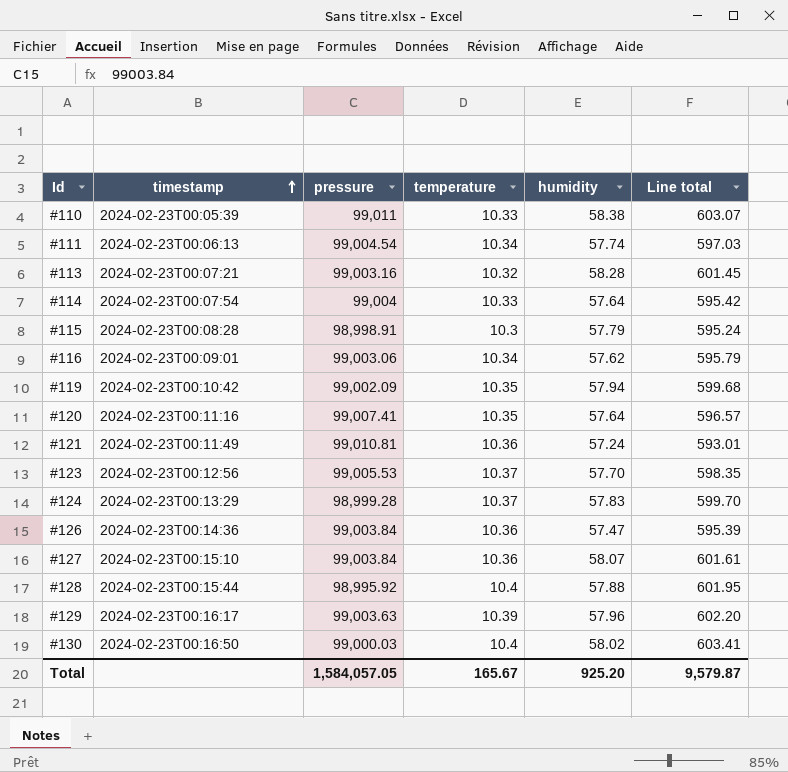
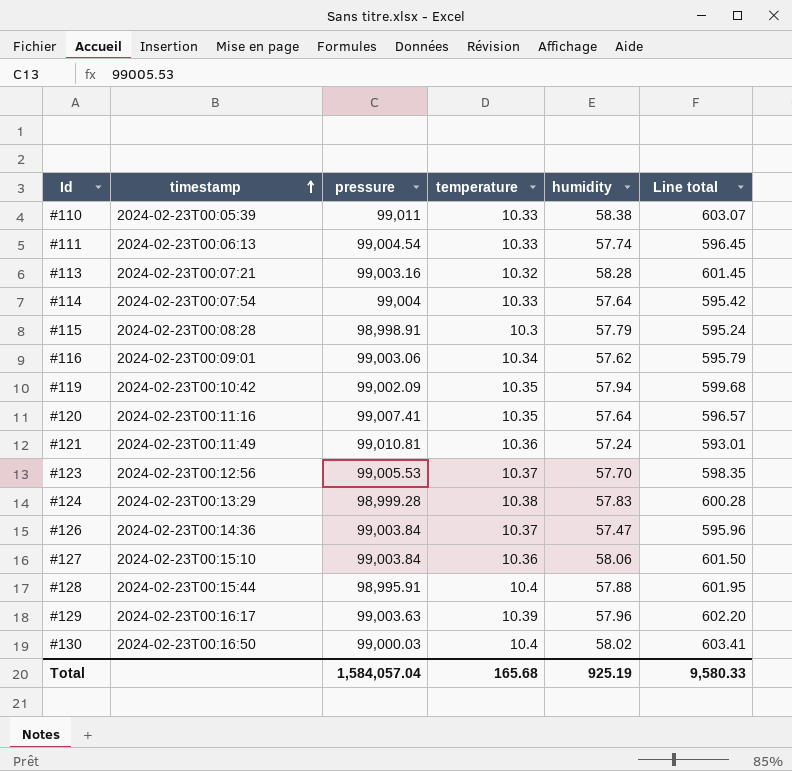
#111 | temperature: 10.34 -> 10.33
#111 | Line total: 597.03 -> 596.45
#124 | temperature: 10.37 -> 10.38
#124 | Line total: 599.70 -> 600.28
#126 | temperature: 10.36 -> 10.37
#126 | Line total: 595.39 -> 595.96
#127 | humidity: 58.07 -> 58.06
#127 | Line total: 601.61 -> 601.50
#128 | pressure: 98,995.92 -> 98,995.91
Total | pressure: 1,584,057.05 -> 1,584,057.04
Total | temperature: 165.67 -> 165.68
Total | humidity: 925.20 -> 925.19
Total | Line total: 9,579.87 -> 9,580.33

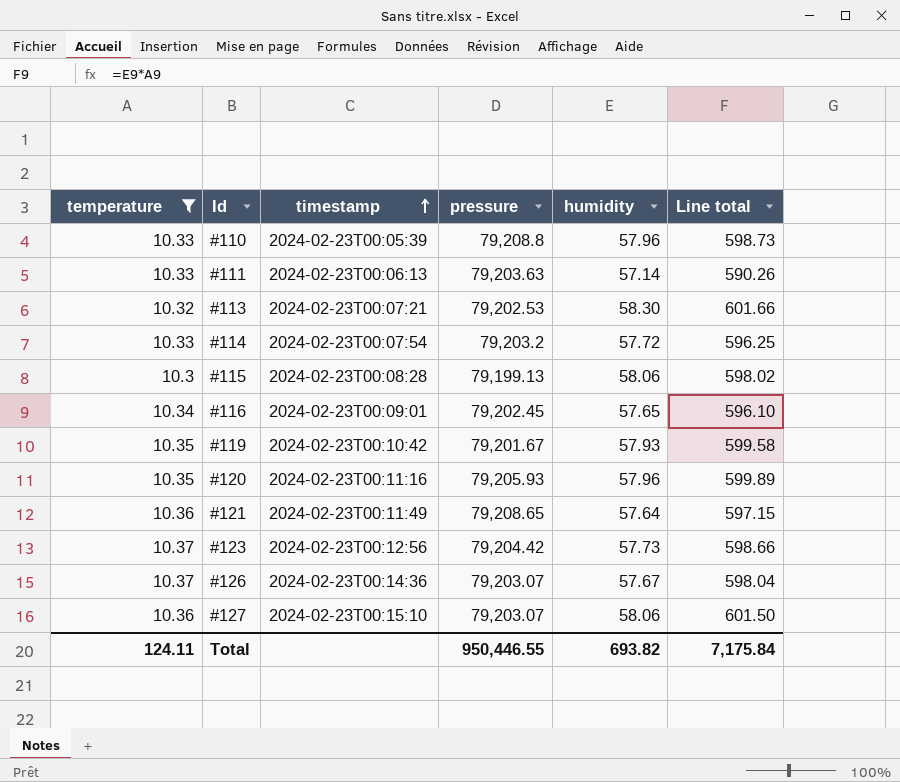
filter: none -> temperature <= 10.37
column temperature | position: 4 -> 1
#110 | pressure: 99,011 -> 79,208.8
#110 | humidity: 58.38 -> 57.96
#110 | Line total: 603.07 -> 598.73
#111 | pressure: 99,004.54 -> 79,203.63
#111 | humidity: 57.74 -> 57.14
#111 | Line total: 596.45 -> 590.26
#113 | pressure: 99,003.16 -> 79,202.53
#113 | humidity: 58.28 -> 58.30
#113 | Line total: 601.45 -> 601.66
#114 | pressure: 99,004 -> 79,203.2
#114 | humidity: 57.64 -> 57.72
#114 | Line total: 595.42 -> 596.25
#115 | pressure: 98,998.91 -> 79,199.13
#115 | humidity: 57.79 -> 58.06
#115 | Line total: 595.24 -> 598.02
#116 | pressure: 99,003.06 -> 79,202.45
#116 | humidity: 57.62 -> 57.65
#116 | Line total: 595.79 -> 596.10
#119 | pressure: 99,002.09 -> 79,201.67
#119 | humidity: 57.94 -> 57.93
#119 | Line total: 599.68 -> 599.58
#120 | pressure: 99,007.41 -> 79,205.93
#120 | humidity: 57.64 -> 57.96
#120 | Line total: 596.57 -> 599.89
#121 | pressure: 99,010.81 -> 79,208.65
#121 | humidity: 57.24 -> 57.64
#121 | Line total: 593.01 -> 597.15
#123 | pressure: 99,005.53 -> 79,204.42
#123 | humidity: 57.70 -> 57.73
#123 | Line total: 598.35 -> 598.66
#126 | pressure: 99,003.84 -> 79,203.07
#126 | humidity: 57.47 -> 57.67
#126 | Line total: 595.96 -> 598.04
#127 | pressure: 99,003.84 -> 79,203.07
Total | temperature: 165.68 -> 124.11
Total | pressure: 1,584,057.04 -> 950,446.55
Total | humidity: 925.19 -> 693.82
Total | Line total: 9,580.33 -> 7,175.84

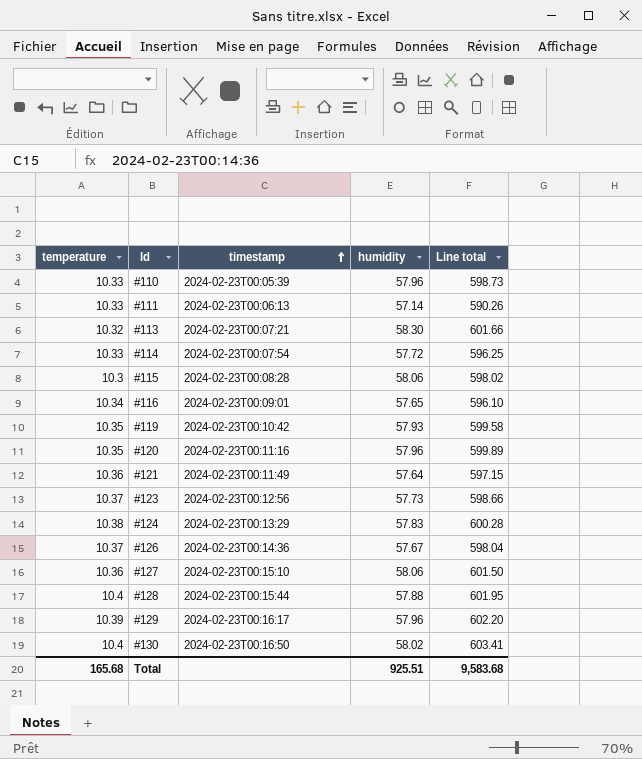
filter: temperature <= 10.37 -> none
column pressure | position: 4 -> none
Total | temperature: 124.11 -> 165.68
Total | humidity: 693.82 -> 925.51
Total | Line total: 7,175.84 -> 9,583.68

